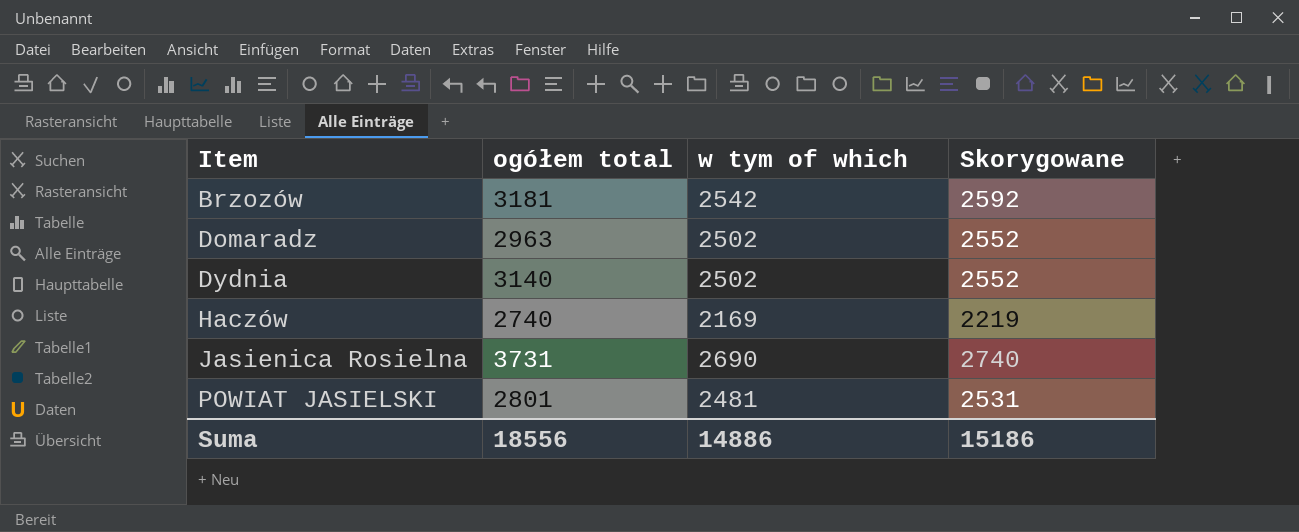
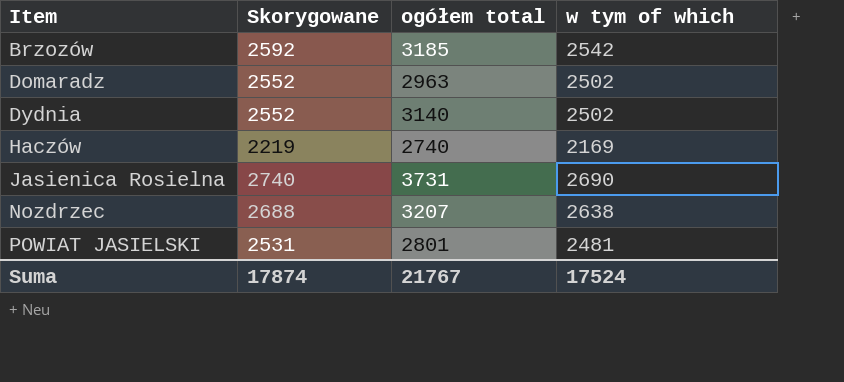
column Skorygowane | position: 4 -> 2
Brzozów | ogółem total: 3181 -> 3185
row Nozdrzec: none -> 2688 | 3207 | 2638
Suma | Skorygowane: 15186 -> 17874
Suma | ogółem total: 18556 -> 21767
Suma | w tym of which: 14886 -> 17524

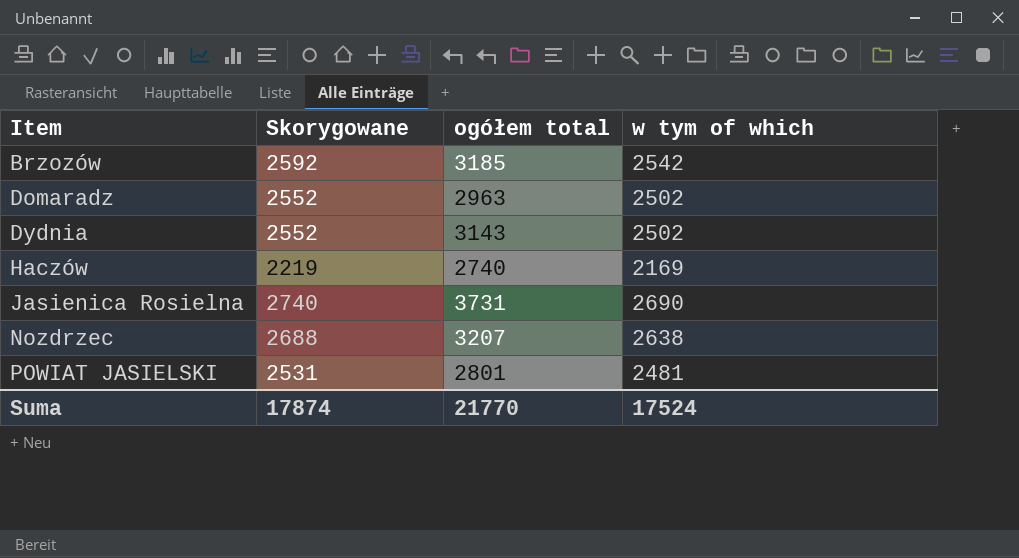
Dydnia | ogółem total: 3140 -> 3143
Suma | ogółem total: 21767 -> 21770

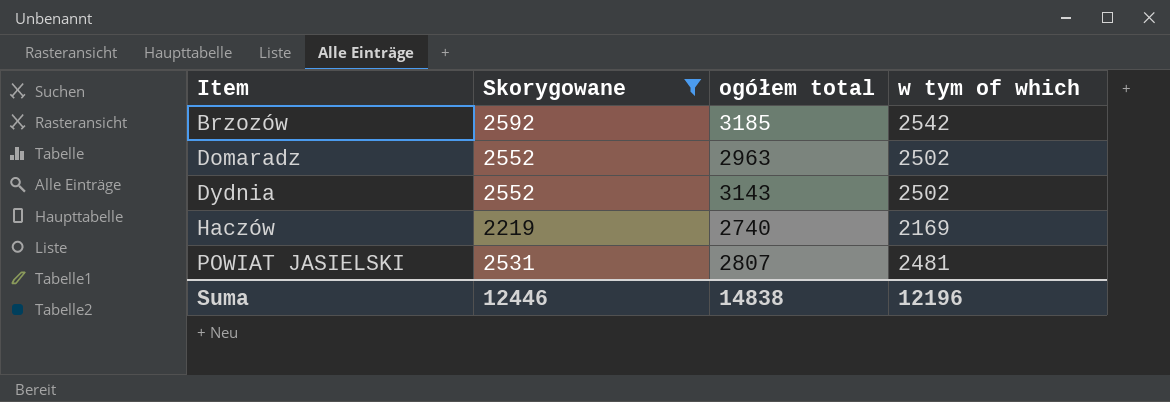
filter: none -> Skorygowane <= 2592
POWIAT JASIELSKI | ogółem total: 2801 -> 2807
Suma | Skorygowane: 17874 -> 12446
Suma | ogółem total: 21770 -> 14838
Suma | w tym of which: 17524 -> 12196

